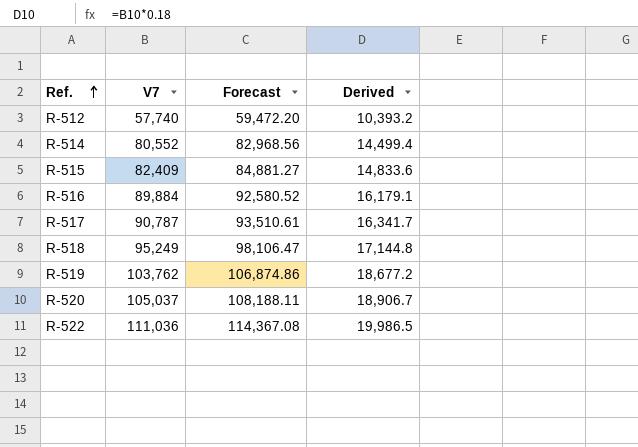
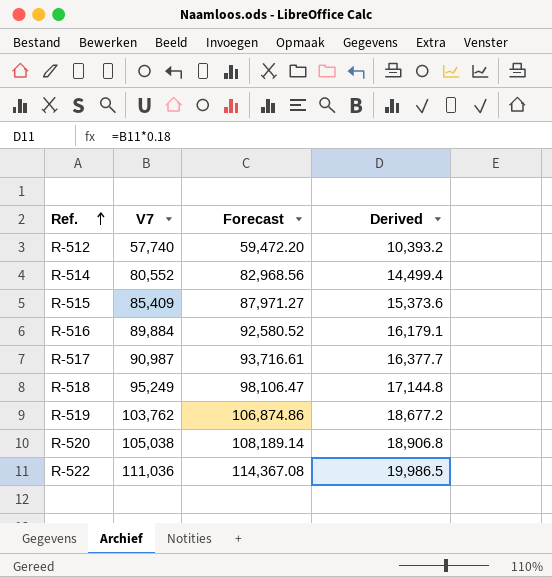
R-515 | V7: 82,409 -> 85,409
R-515 | Forecast: 84,881.27 -> 87,971.27
R-515 | Derived: 14,833.6 -> 15,373.6
R-517 | V7: 90,787 -> 90,987
R-517 | Forecast: 93,510.61 -> 93,716.61
R-517 | Derived: 16,341.7 -> 16,377.7
R-520 | V7: 105,037 -> 105,038
R-520 | Forecast: 108,188.11 -> 108,189.14
R-520 | Derived: 18,906.7 -> 18,906.8

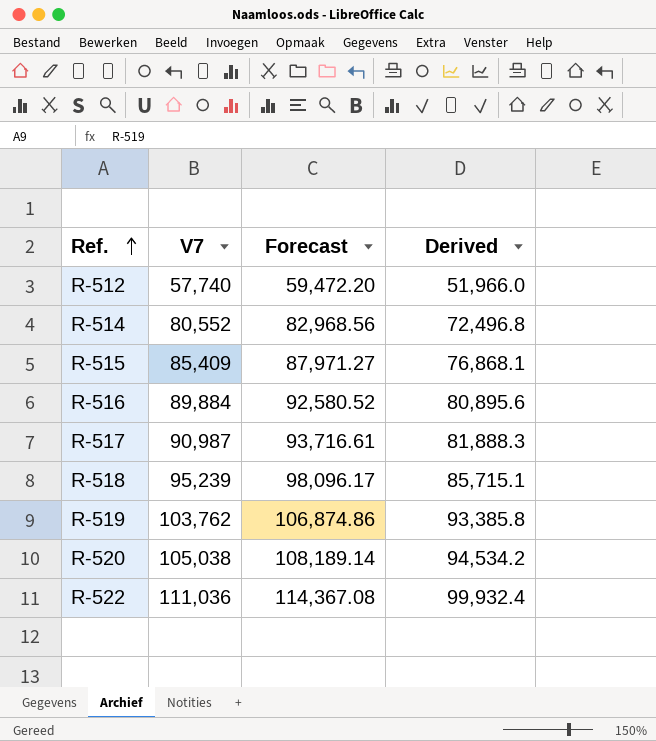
column Derived | formula: [V7] * 0.18 -> [V7] * 0.9
R-518 | V7: 95,249 -> 95,239
R-518 | Forecast: 98,106.47 -> 98,096.17

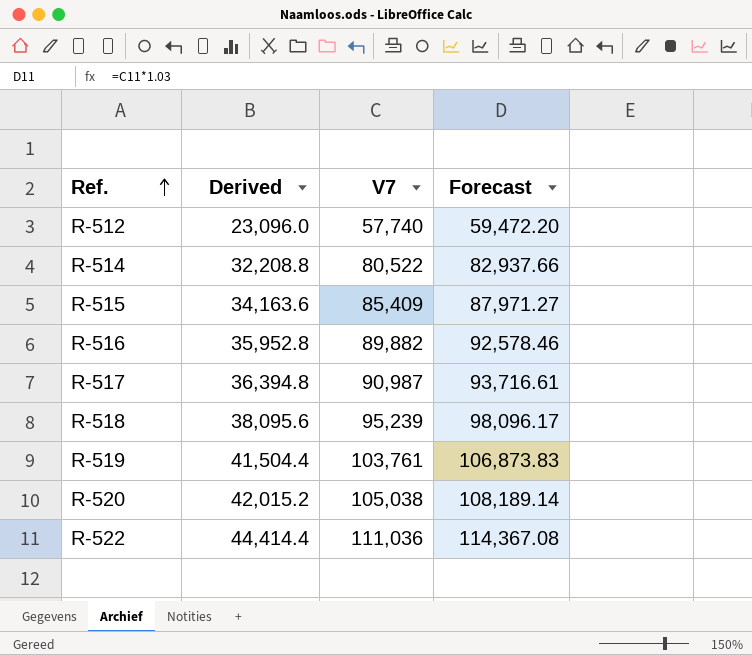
column Derived | formula: [V7] * 0.9 -> [V7] * 0.4
column Derived | position: 4 -> 2
R-514 | V7: 80,552 -> 80,522
R-514 | Forecast: 82,968.56 -> 82,937.66
R-516 | V7: 89,884 -> 89,882
R-516 | Forecast: 92,580.52 -> 92,578.46
R-519 | V7: 103,762 -> 103,761
R-519 | Forecast: 106,874.86 -> 106,873.83

